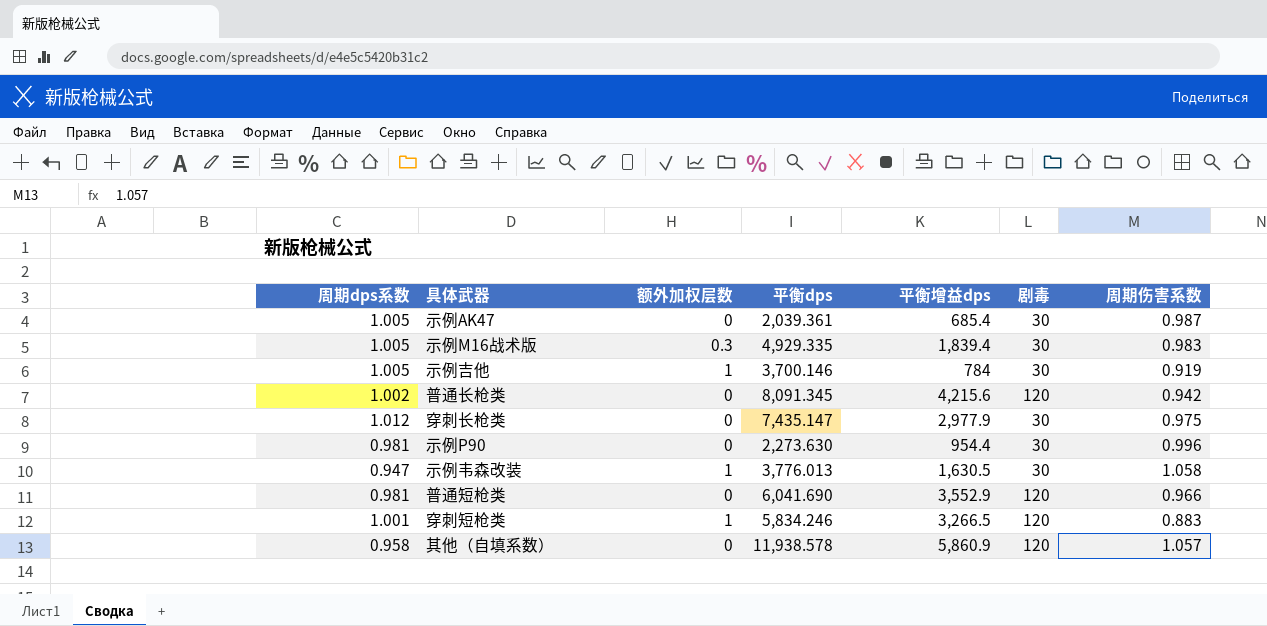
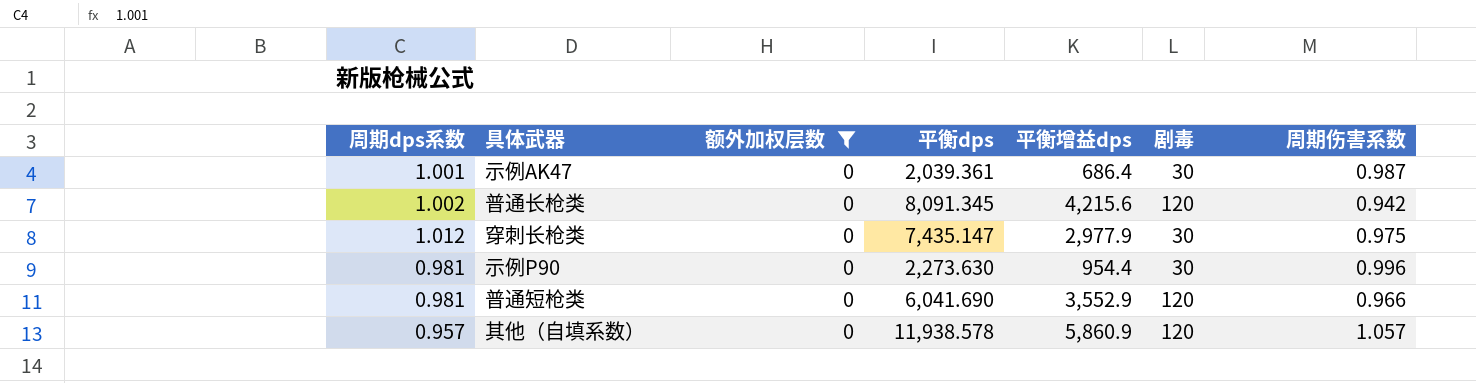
filter: none -> 额外加权层数 = 0
示例AK47 | 周期dps系数: 1.005 -> 1.001
示例AK47 | 平衡增益dps: 685.4 -> 686.4
其他（自填系数） | 周期dps系数: 0.958 -> 0.957

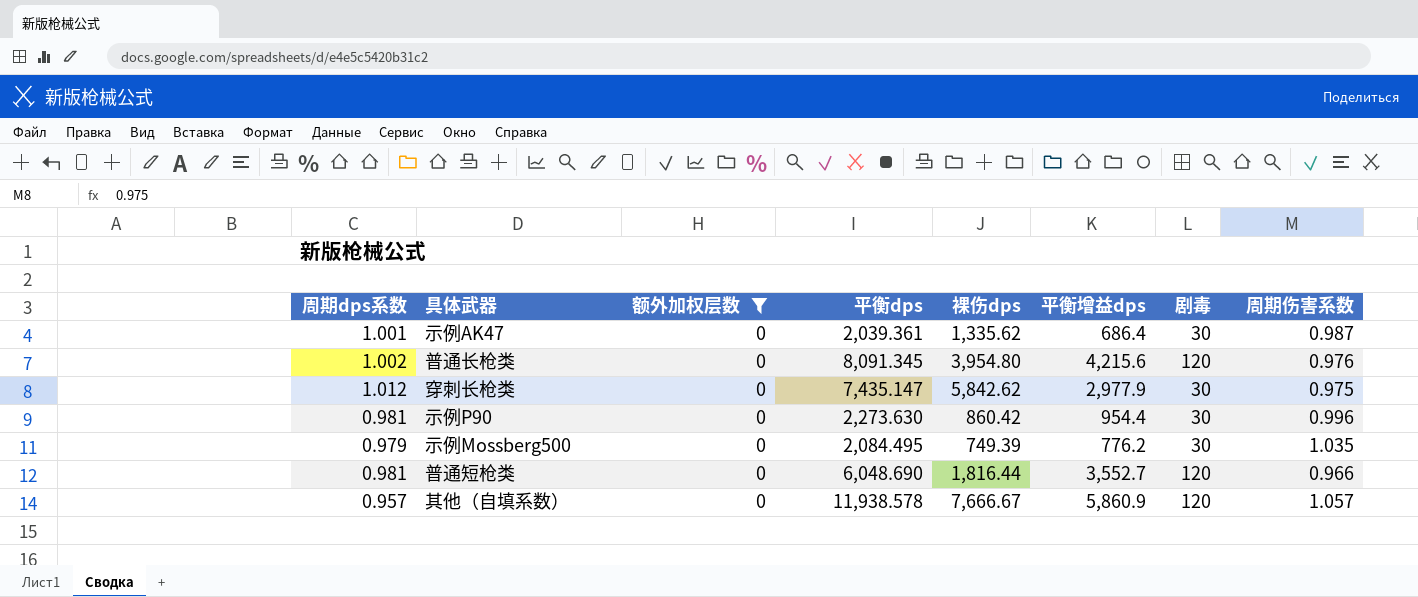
column 裸伤dps | position: none -> 5
普通长枪类 | 周期伤害系数: 0.942 -> 0.976
row 示例Mossberg500: none -> 0.979 | 0 | 2,084.495 | 749.39 | 776.2 | 30 | 1.035
普通短枪类 | 平衡dps: 6,041.690 -> 6,048.690
普通短枪类 | 平衡增益dps: 3,552.9 -> 3,552.7

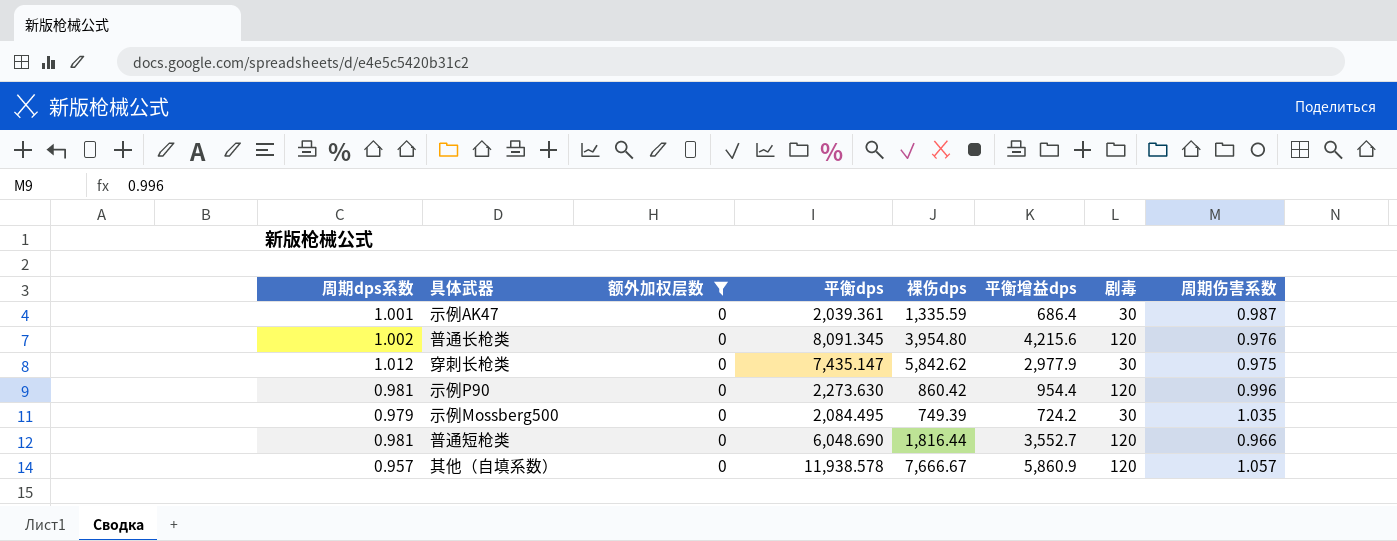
示例AK47 | 裸伤dps: 1,335.62 -> 1,335.59
示例P90 | 剧毒: 30 -> 120
示例Mossberg500 | 平衡增益dps: 776.2 -> 724.2

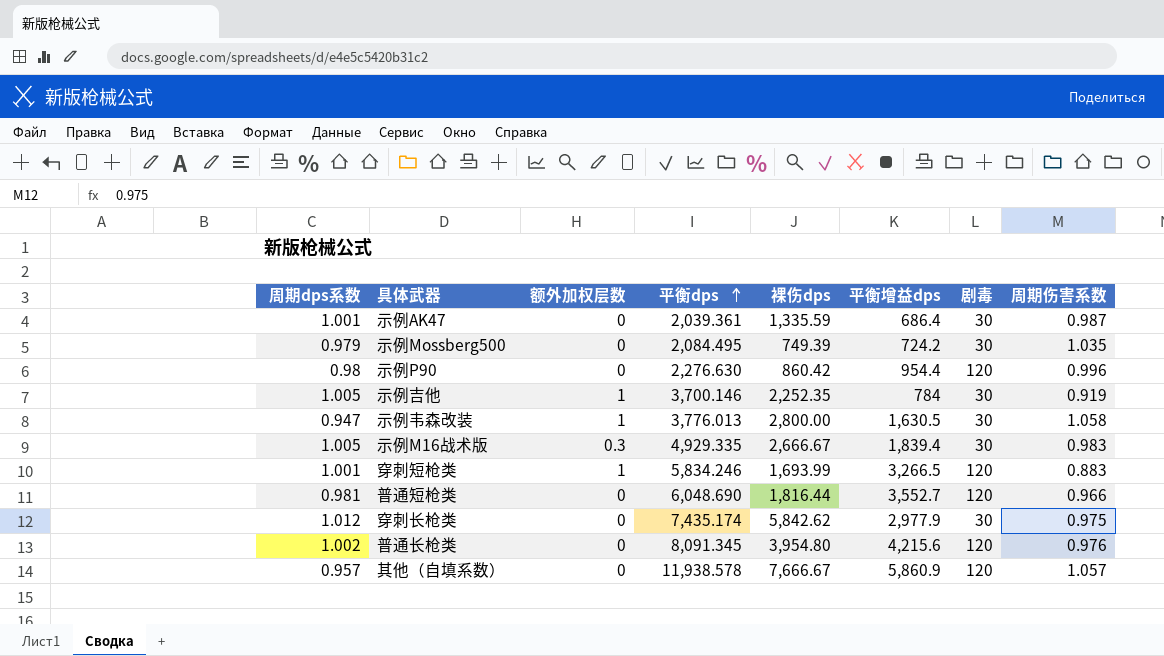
filter: 额外加权层数 = 0 -> none
row order: none -> 平衡dps ascending
示例P90 | 周期dps系数: 0.981 -> 0.98
示例P90 | 平衡dps: 2,273.630 -> 2,276.630
穿刺长枪类 | 平衡dps: 7,435.147 -> 7,435.174

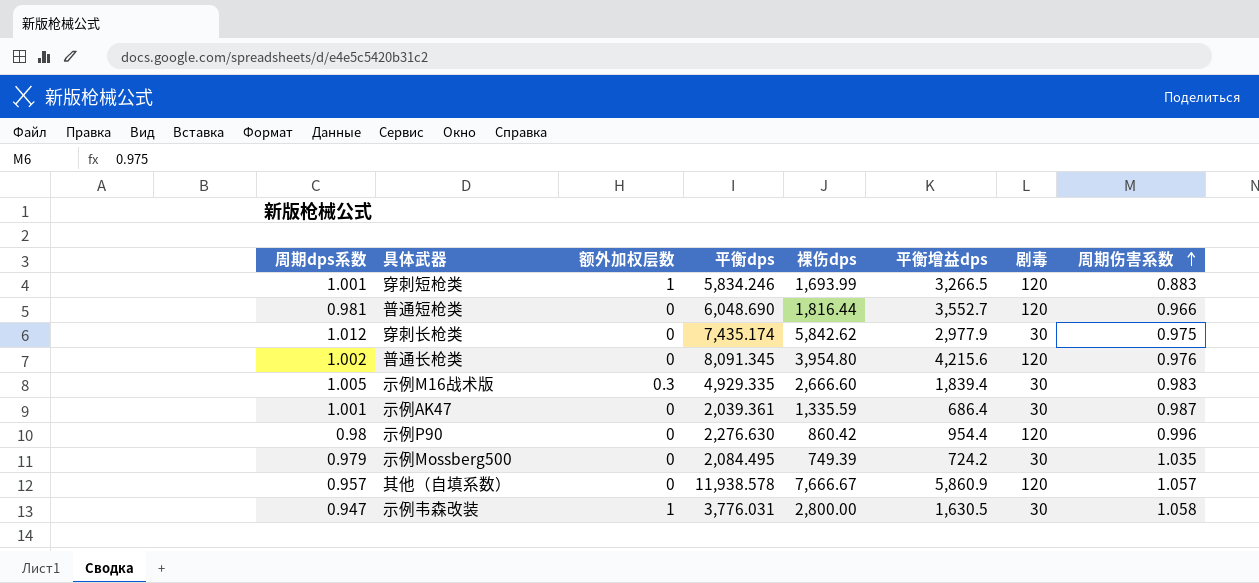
row order: 平衡dps ascending -> 周期伤害系数 ascending
row 示例吉他: 1.005 | 1 | 3,700.146 | 2,252.35 | 784 | 30 | 0.919 -> none
示例M16战术版 | 裸伤dps: 2,666.67 -> 2,666.60
示例韦森改装 | 平衡dps: 3,776.013 -> 3,776.031

